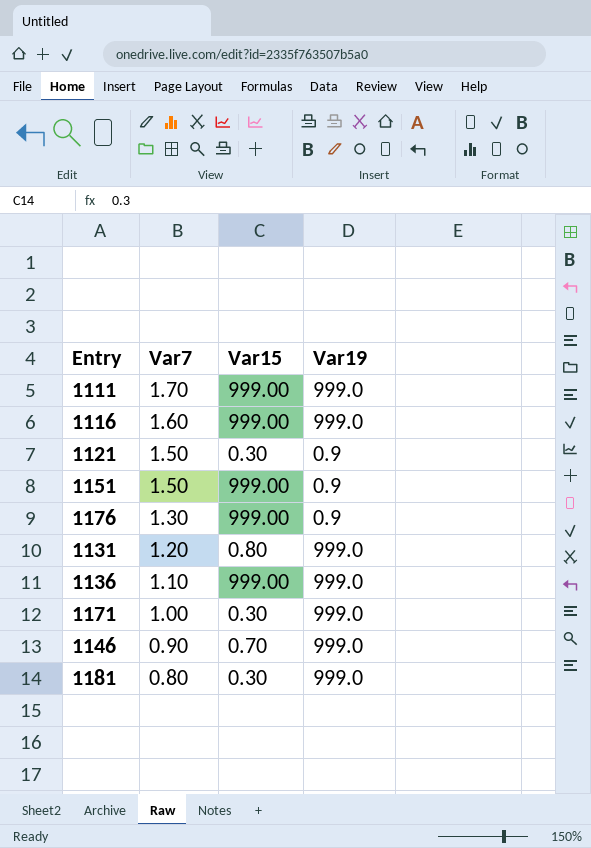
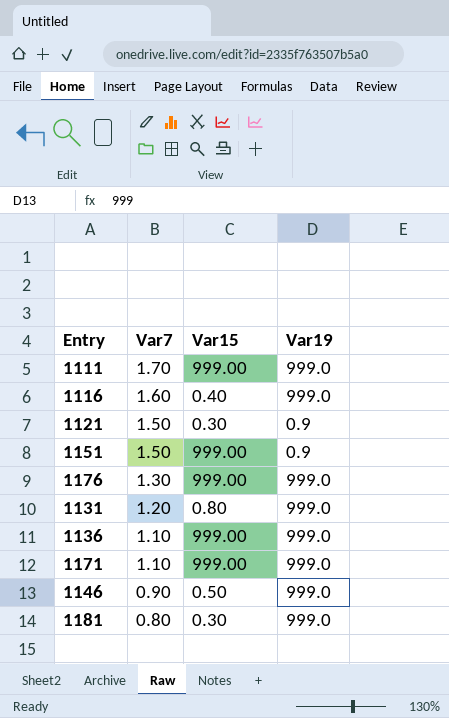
1116 | Var15: 999.00 -> 0.40
1176 | Var19: 0.9 -> 999.0
1171 | Var7: 1.00 -> 1.10
1171 | Var15: 0.30 -> 999.00
1146 | Var15: 0.70 -> 0.50

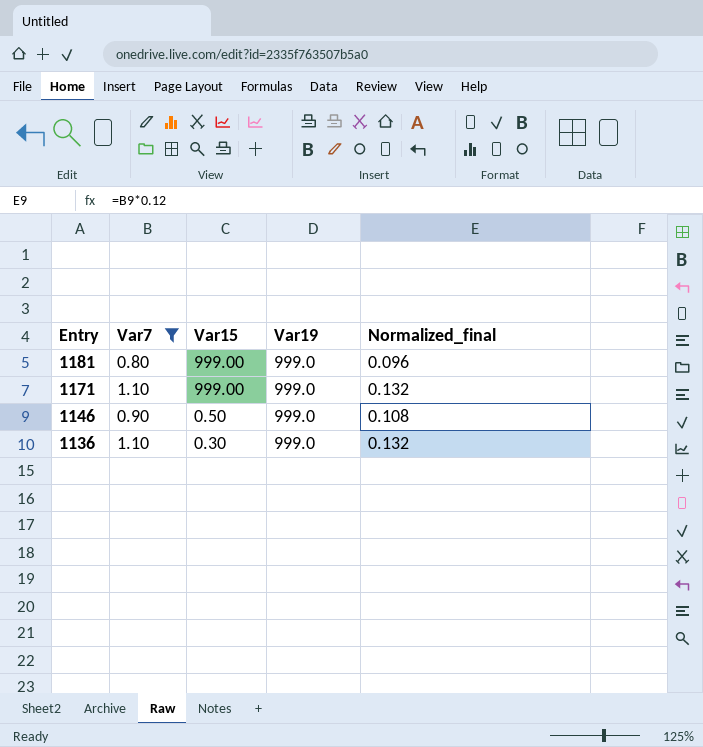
filter: none -> Var7 <= 1.10
row order: Var7 descending -> Entry descending
column Normalized_final | formula: none -> [Var7] * 0.12
1181 | Var15: 0.30 -> 999.00
1136 | Var15: 999.00 -> 0.30

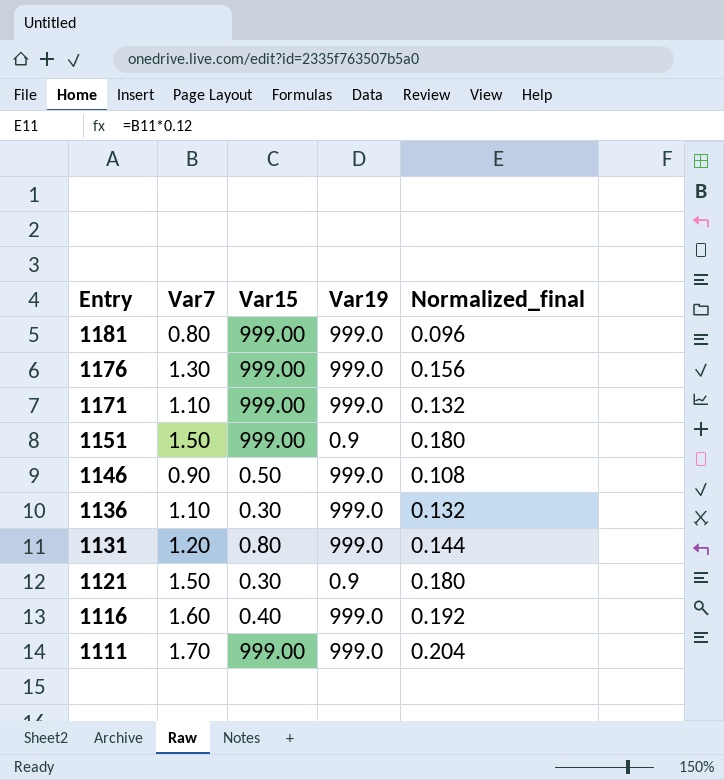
filter: Var7 <= 1.10 -> none

